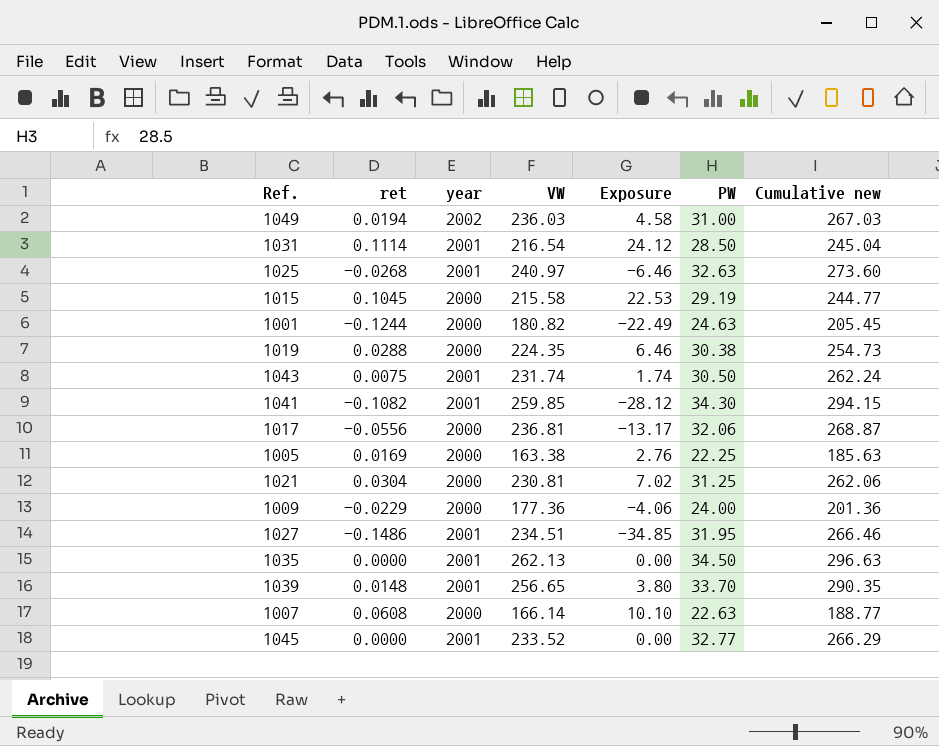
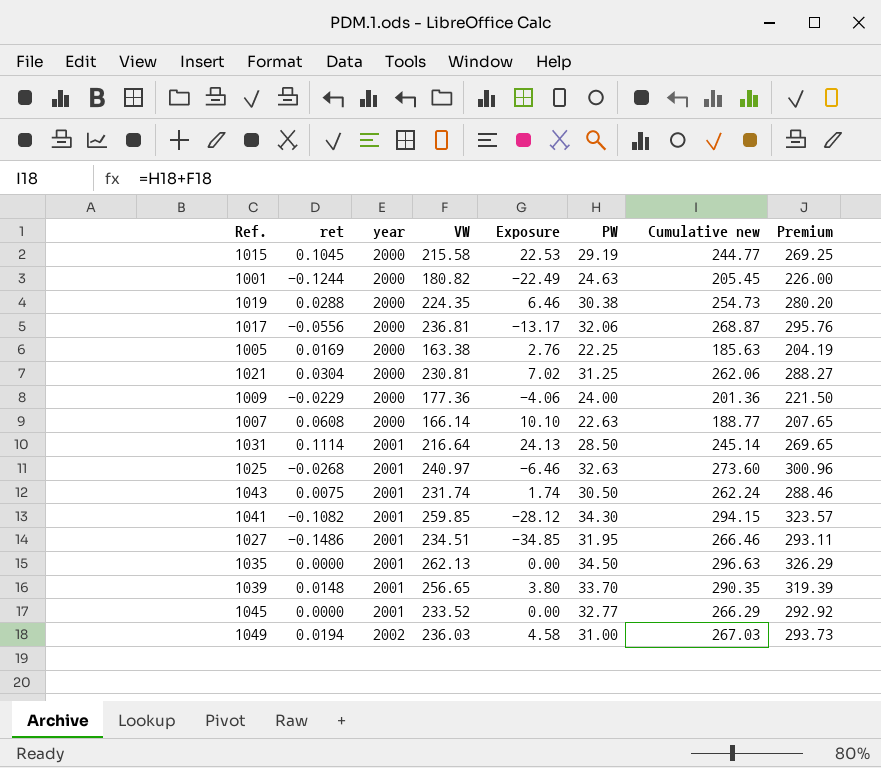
row order: none -> year ascending
column Premium | formula: none -> [Cumulative new] * 1.1
1031 | VW: 216.54 -> 216.64
1031 | Exposure: 24.12 -> 24.13
1031 | Cumulative new: 245.04 -> 245.14

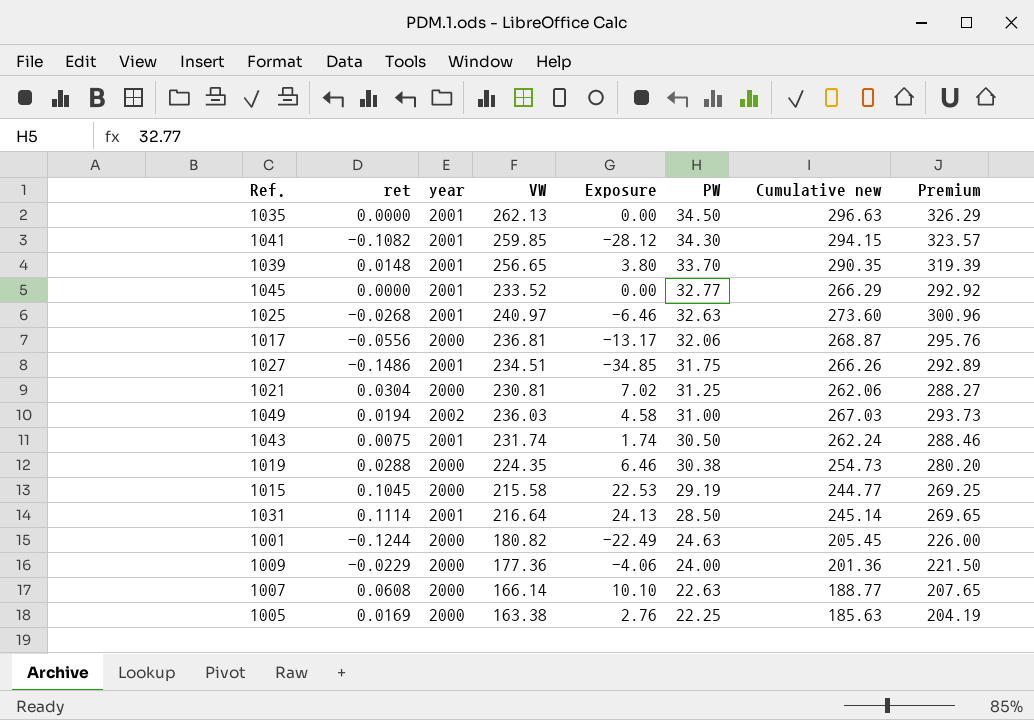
row order: year ascending -> PW descending
1027 | PW: 31.95 -> 31.75
1027 | Cumulative new: 266.46 -> 266.26
1027 | Premium: 293.11 -> 292.89

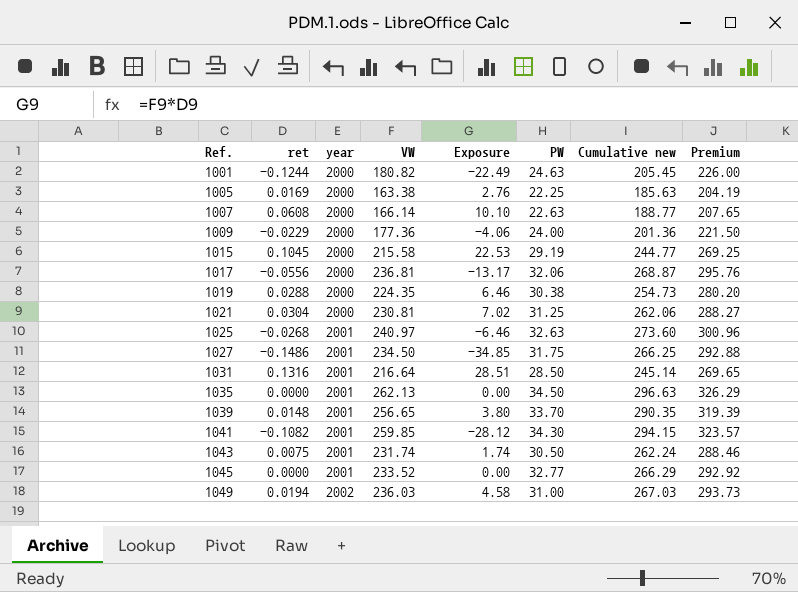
row order: PW descending -> Ref. ascending
1027 | VW: 234.51 -> 234.50
1027 | Cumulative new: 266.26 -> 266.25
1027 | Premium: 292.89 -> 292.88
1031 | ret: 0.1114 -> 0.1316
1031 | Exposure: 24.13 -> 28.51

